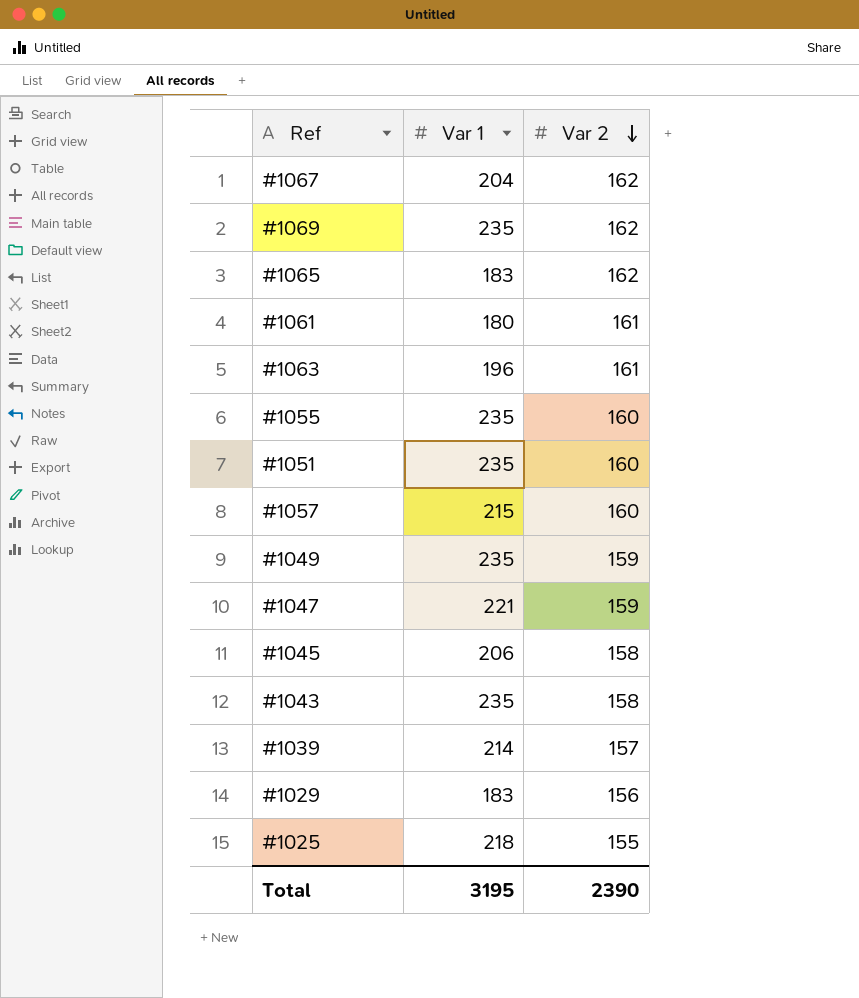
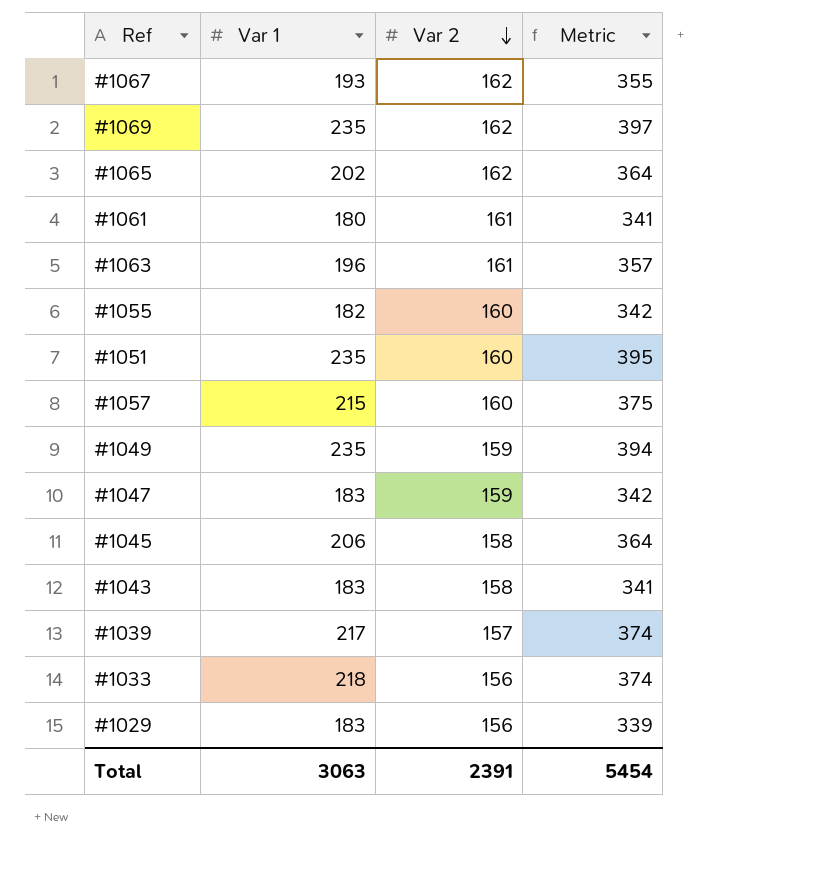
column Metric | formula: none -> [Var 1] + [Var 2]
row #1025: 218 | 155 -> none
#1067 | Var 1: 204 -> 193
#1065 | Var 1: 183 -> 202
#1055 | Var 1: 235 -> 182
#1047 | Var 1: 221 -> 183
#1043 | Var 1: 235 -> 183
#1039 | Var 1: 214 -> 217
row #1033: none -> 218 | 156 | 374
Total | Var 1: 3195 -> 3063
Total | Var 2: 2390 -> 2391

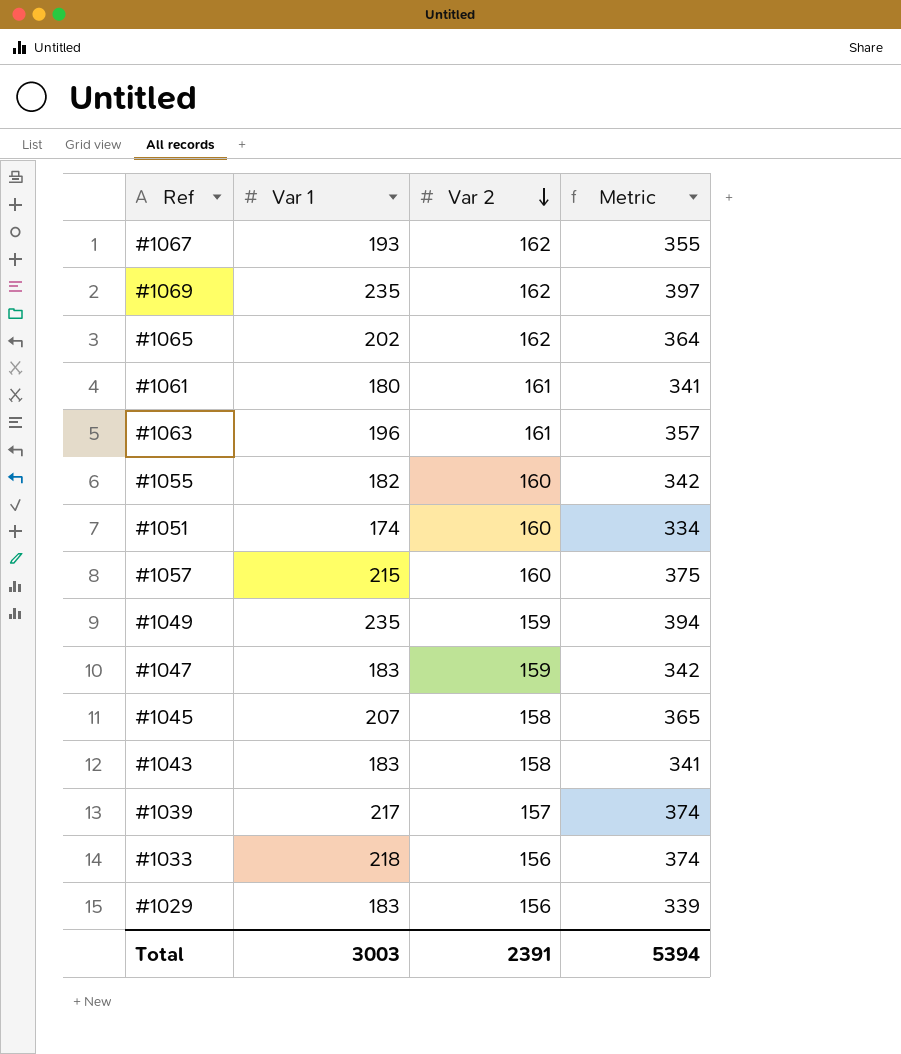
#1051 | Var 1: 235 -> 174
#1051 | Metric: 395 -> 334
#1045 | Var 1: 206 -> 207
#1045 | Metric: 364 -> 365
Total | Var 1: 3063 -> 3003
Total | Metric: 5454 -> 5394

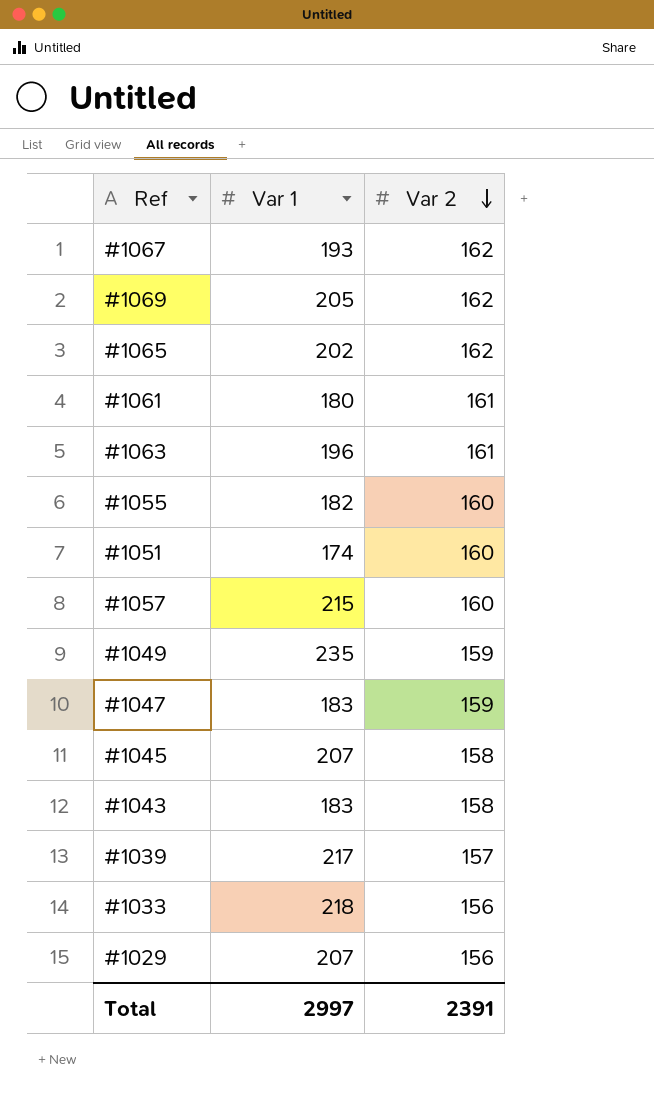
column Metric | formula: [Var 1] + [Var 2] -> none
#1069 | Var 1: 235 -> 205
#1029 | Var 1: 183 -> 207
Total | Var 1: 3003 -> 2997

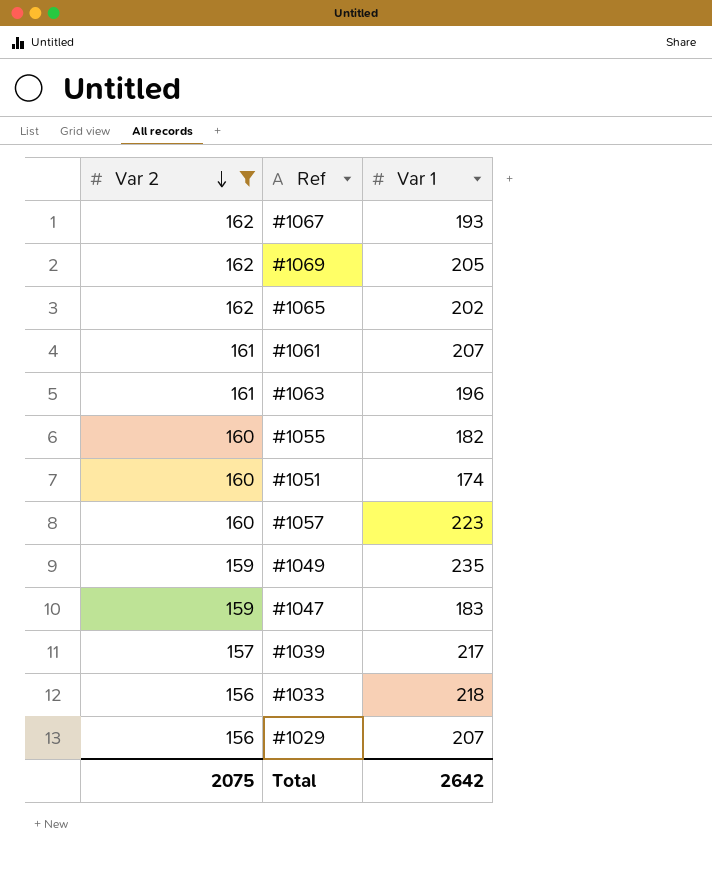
filter: none -> Var 2 != 158
column Var 2 | position: 3 -> 1
#1061 | Var 1: 180 -> 207
#1057 | Var 1: 215 -> 223
Total | Var 2: 2391 -> 2075
Total | Var 1: 2997 -> 2642

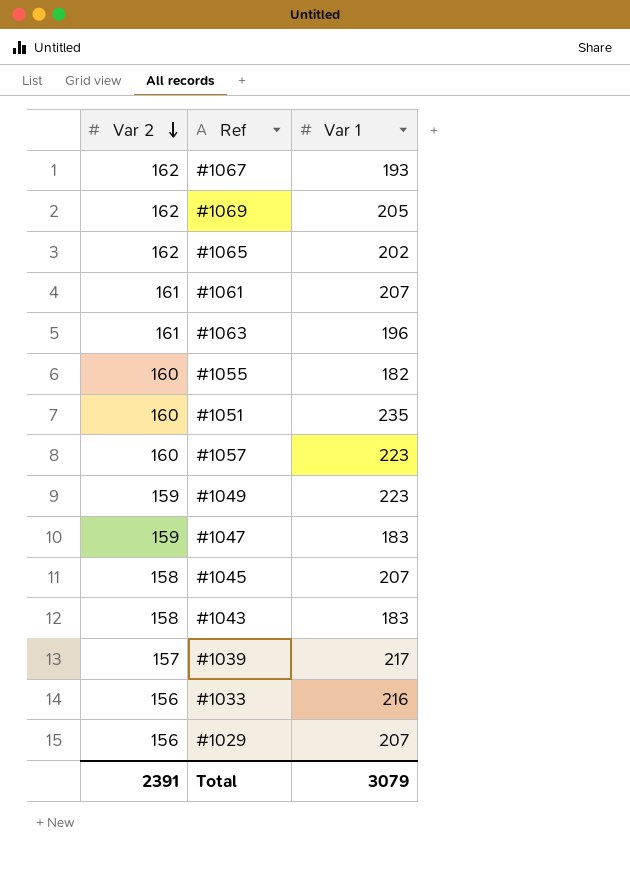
filter: Var 2 != 158 -> none
#1051 | Var 1: 174 -> 235
#1049 | Var 1: 235 -> 223
#1033 | Var 1: 218 -> 216
Total | Var 2: 2075 -> 2391
Total | Var 1: 2642 -> 3079

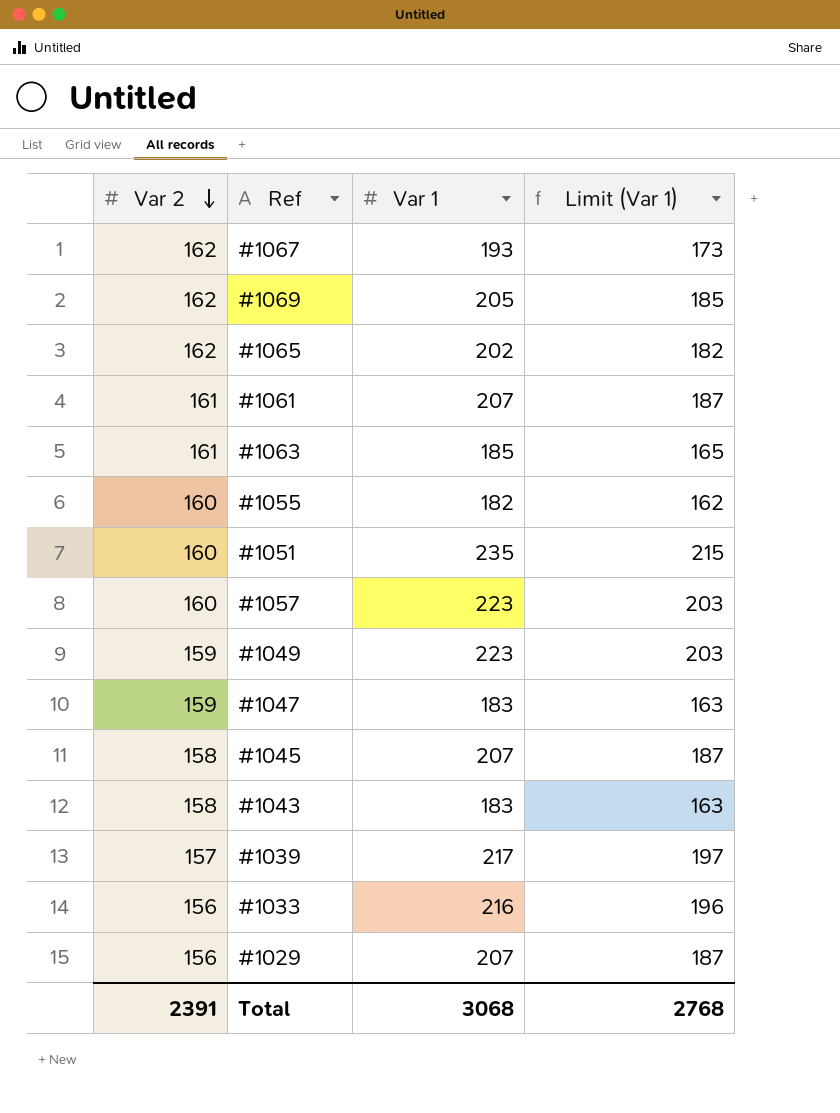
column Limit (Var 1) | formula: none -> [Var 1] - 20
#1063 | Var 1: 196 -> 185
Total | Var 1: 3079 -> 3068

